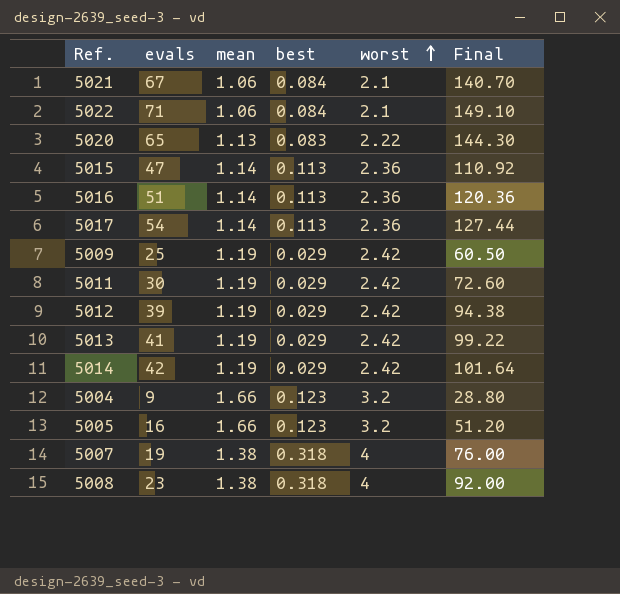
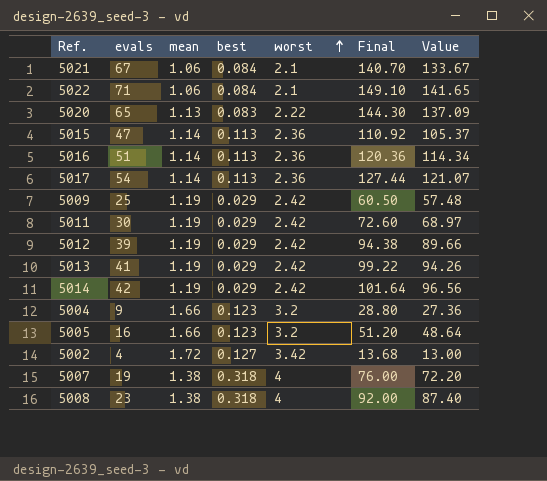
column Value | formula: none -> [Final] * 0.95
row 5002: none -> 4 | 1.72 | 0.127 | 3.42 | 13.68 | 13.00

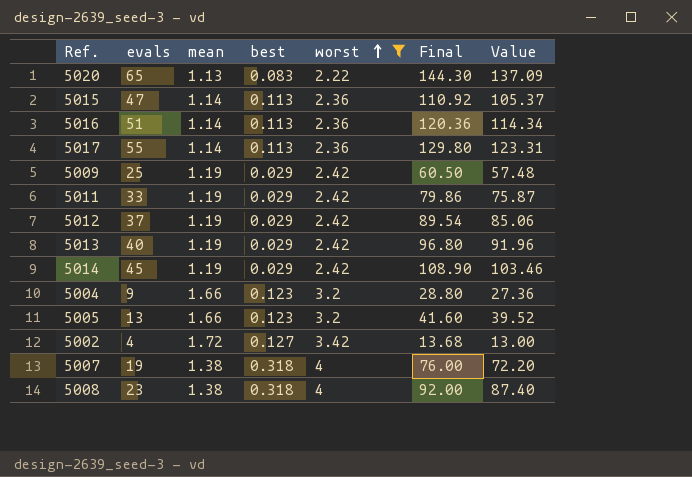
filter: none -> worst != 2.1
5017 | evals: 54 -> 55
5017 | Final: 127.44 -> 129.80
5017 | Value: 121.07 -> 123.31
5011 | evals: 30 -> 33
5011 | Final: 72.60 -> 79.86
5011 | Value: 68.97 -> 75.87
5012 | evals: 39 -> 37
5012 | Final: 94.38 -> 89.54
5012 | Value: 89.66 -> 85.06
5013 | evals: 41 -> 40
5013 | Final: 99.22 -> 96.80
5013 | Value: 94.26 -> 91.96
5014 | evals: 42 -> 45
5014 | Final: 101.64 -> 108.90
5014 | Value: 96.56 -> 103.46
5005 | evals: 16 -> 13
5005 | Final: 51.20 -> 41.60
5005 | Value: 48.64 -> 39.52

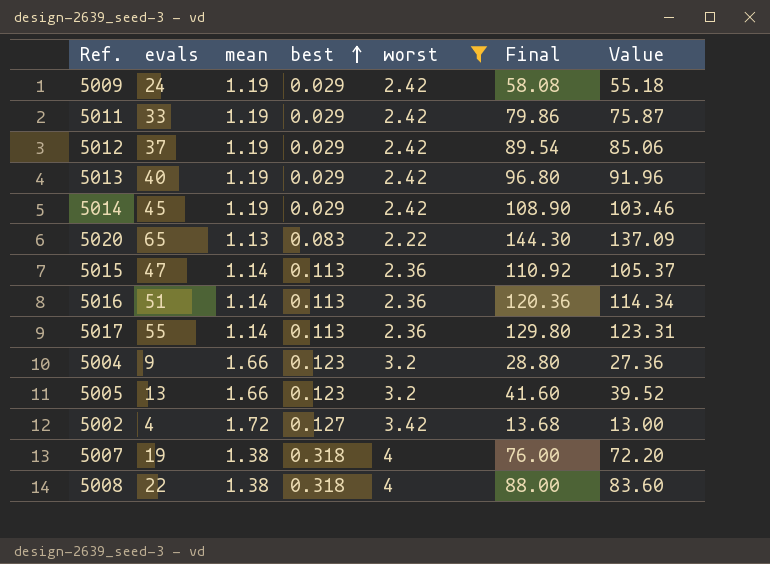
row order: worst ascending -> best ascending
5009 | evals: 25 -> 24
5009 | Final: 60.50 -> 58.08
5009 | Value: 57.48 -> 55.18
5008 | evals: 23 -> 22
5008 | Final: 92.00 -> 88.00
5008 | Value: 87.40 -> 83.60

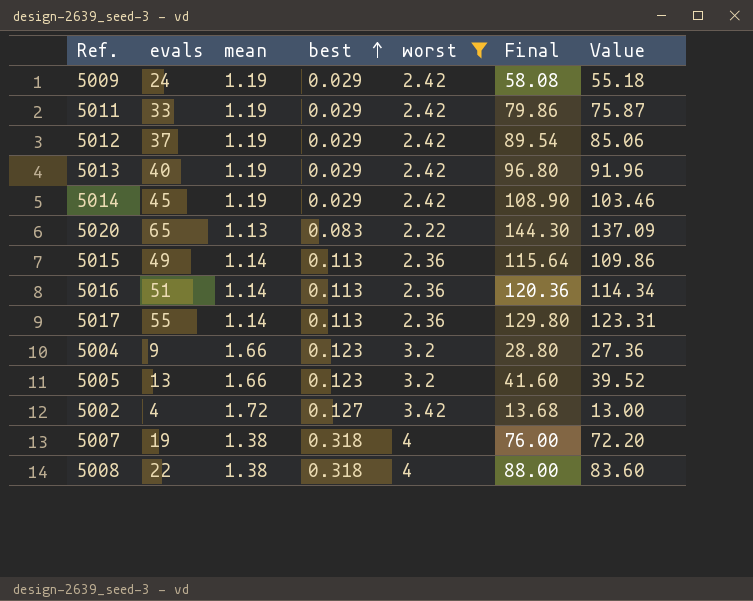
5015 | evals: 47 -> 49
5015 | Final: 110.92 -> 115.64
5015 | Value: 105.37 -> 109.86

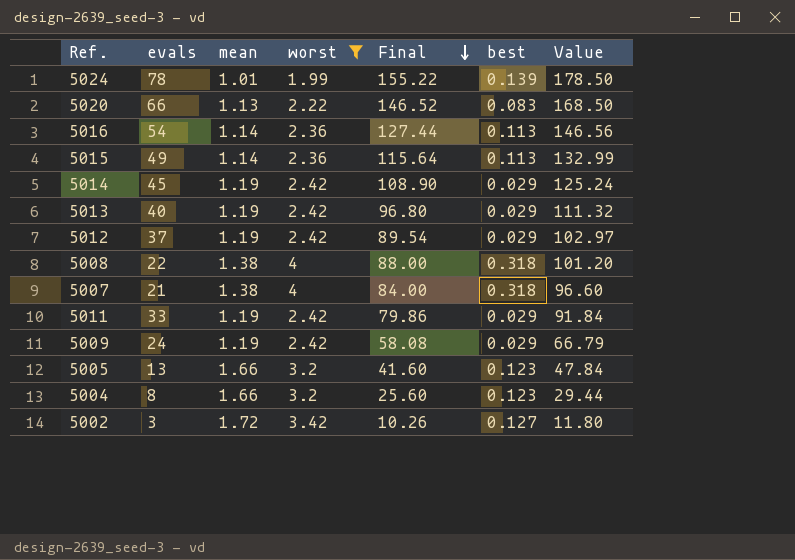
row order: best ascending -> Final descending
column best | position: 4 -> 6
column Value | formula: [Final] * 0.95 -> [Final] * 1.15
row 5017: 55 | 1.14 | 0.113 | 2.36 | 129.80 | 123.31 -> none
row 5024: none -> 78 | 1.01 | 1.99 | 155.22 | 0.139 | 178.50
5020 | evals: 65 -> 66
5020 | Final: 144.30 -> 146.52
5016 | evals: 51 -> 54
5016 | Final: 120.36 -> 127.44
5007 | evals: 19 -> 21
5007 | Final: 76.00 -> 84.00
5004 | evals: 9 -> 8
5004 | Final: 28.80 -> 25.60
5002 | evals: 4 -> 3
5002 | Final: 13.68 -> 10.26

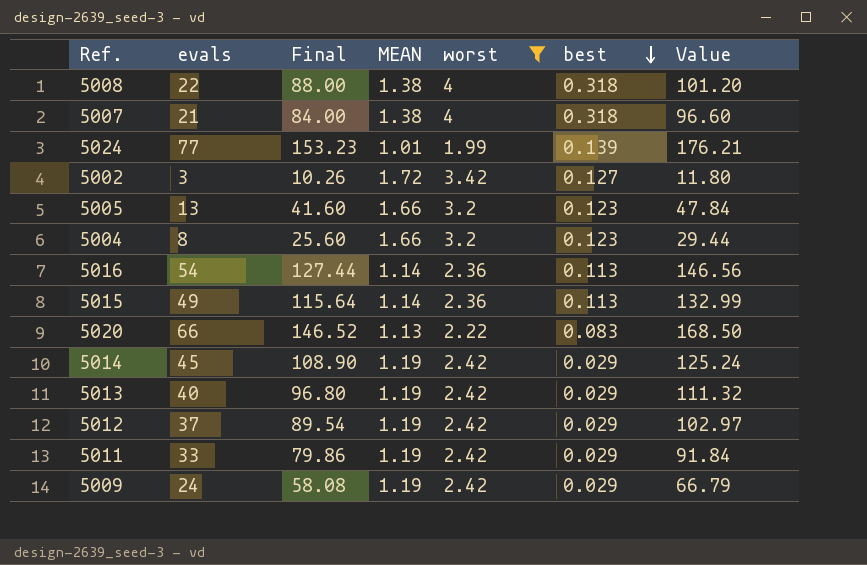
row order: Final descending -> best descending
column Final | position: 5 -> 3
column name: mean -> MEAN
5024 | evals: 78 -> 77
5024 | Final: 155.22 -> 153.23
5024 | Value: 178.50 -> 176.21

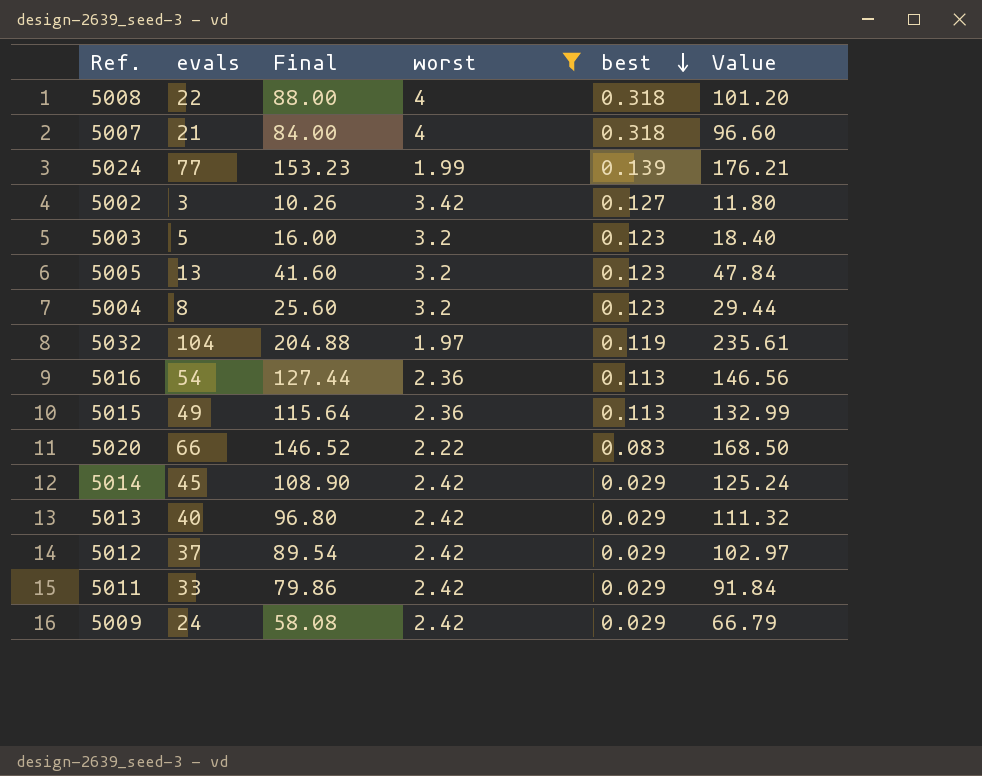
column MEAN | position: 4 -> none
row 5003: none -> 5 | 16.00 | 3.2 | 0.123 | 18.40
row 5032: none -> 104 | 204.88 | 1.97 | 0.119 | 235.61

